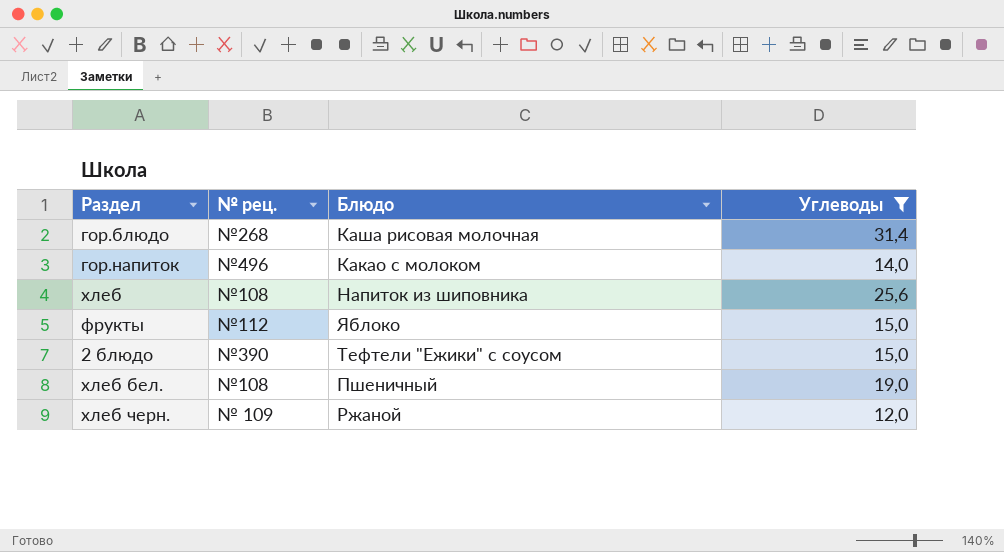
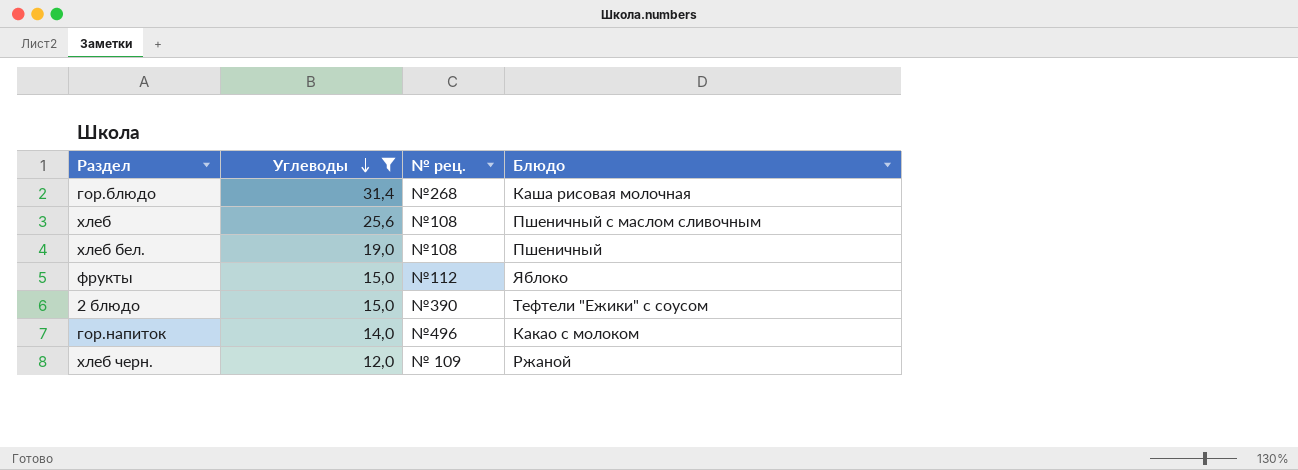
row order: none -> Углеводы descending
column Углеводы | position: 4 -> 2
хлеб | Блюдо: Напиток из шиповника -> Пшеничный с маслом сливочным

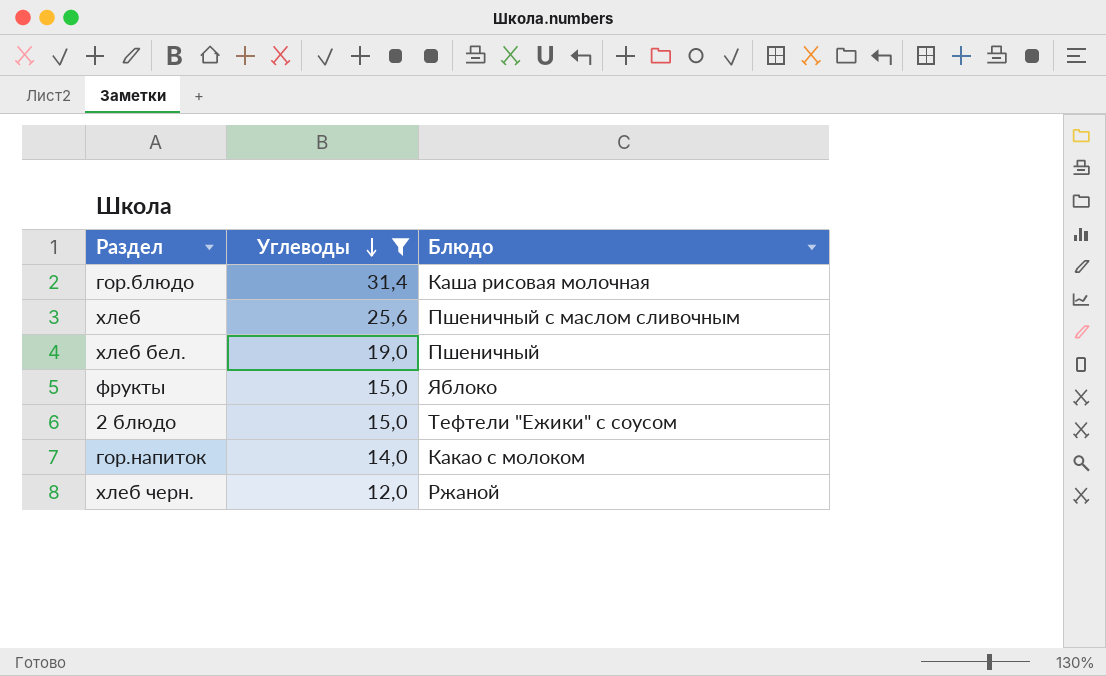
column № рец. | position: 3 -> none

